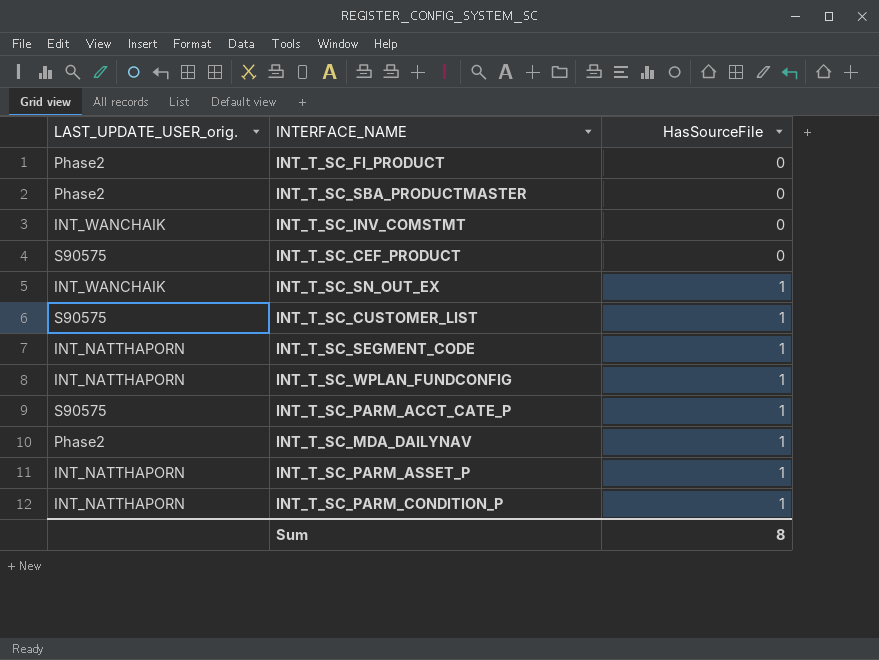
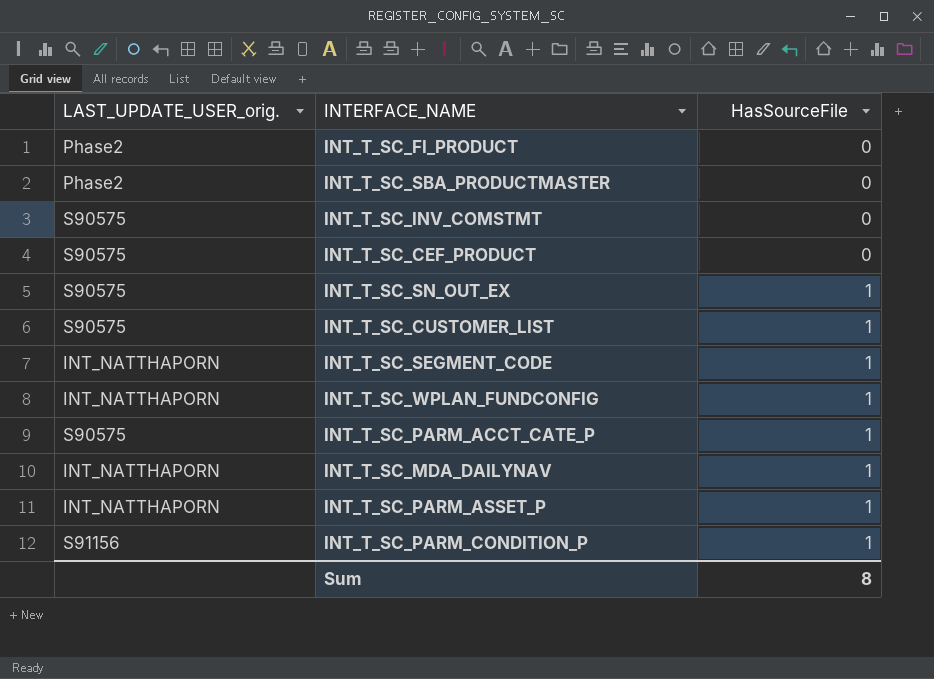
INT_T_SC_INV_COMSTMT | LAST_UPDATE_USER_orig.: INT_WANCHAIK -> S90575
INT_T_SC_SN_OUT_EX | LAST_UPDATE_USER_orig.: INT_WANCHAIK -> S90575
INT_T_SC_MDA_DAILYNAV | LAST_UPDATE_USER_orig.: Phase2 -> INT_NATTHAPORN
INT_T_SC_PARM_CONDITION_P | LAST_UPDATE_USER_orig.: INT_NATTHAPORN -> S91156

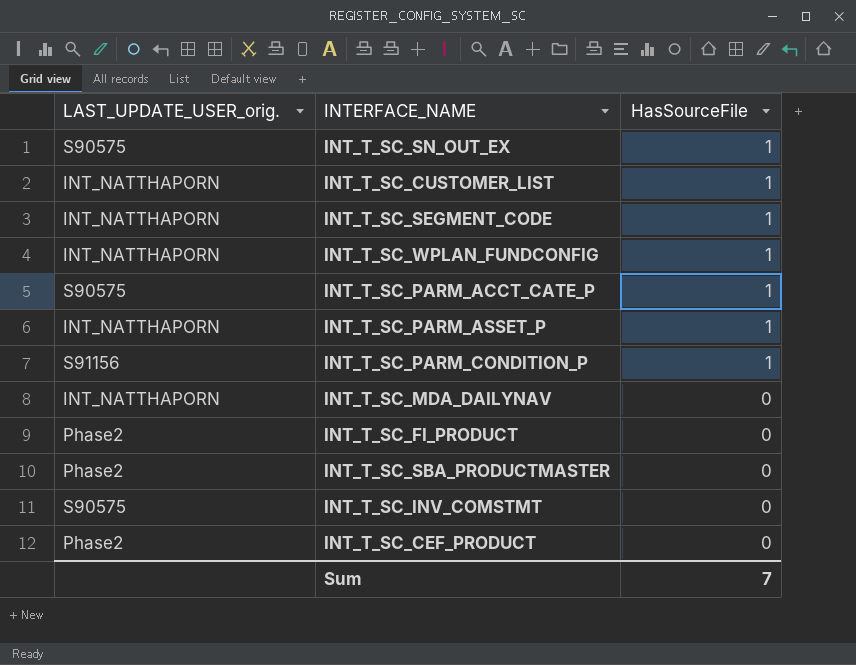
row order: HasSourceFile ascending -> HasSourceFile descending
INT_T_SC_CUSTOMER_LIST | LAST_UPDATE_USER_orig.: S90575 -> INT_NATTHAPORN
INT_T_SC_MDA_DAILYNAV | HasSourceFile: 1 -> 0
INT_T_SC_CEF_PRODUCT | LAST_UPDATE_USER_orig.: S90575 -> Phase2
Sum | HasSourceFile: 8 -> 7

